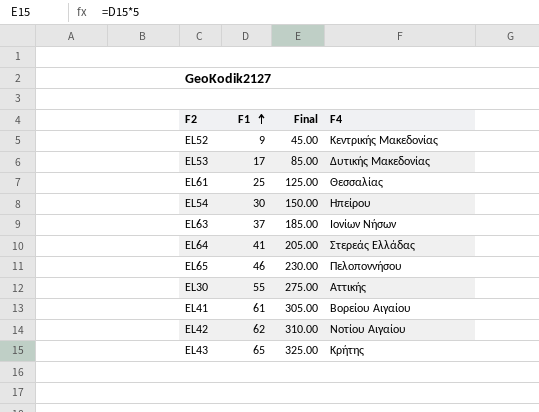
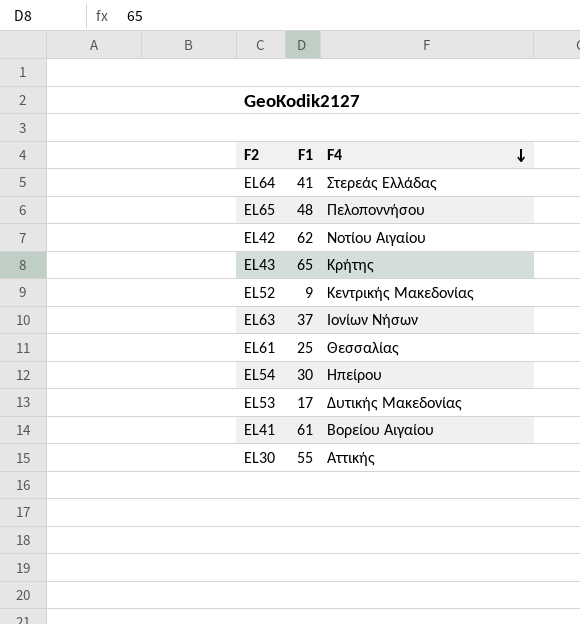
row order: F1 ascending -> F4 descending
column Final | formula: [F1] * 5 -> none
EL65 | F1: 46 -> 48

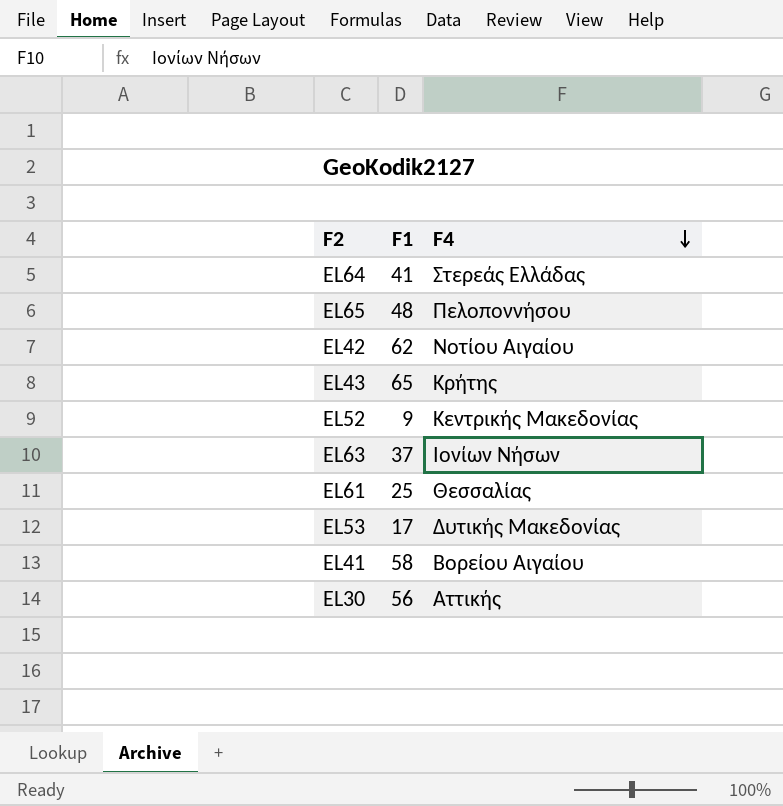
row EL54: 30 | Ηπείρου -> none
EL41 | F1: 61 -> 58
EL30 | F1: 55 -> 56

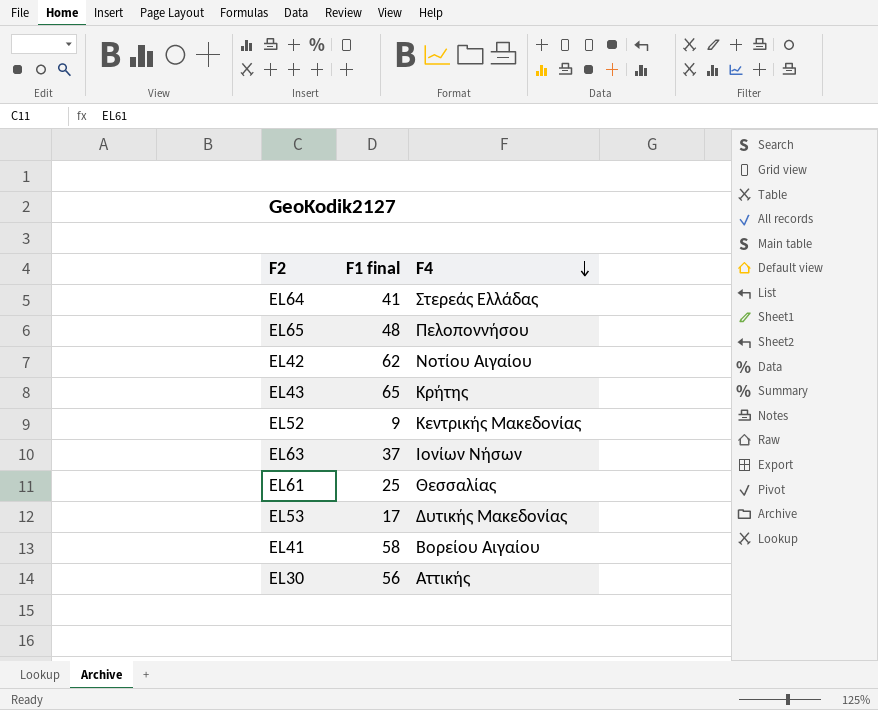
column name: F1 -> F1 final

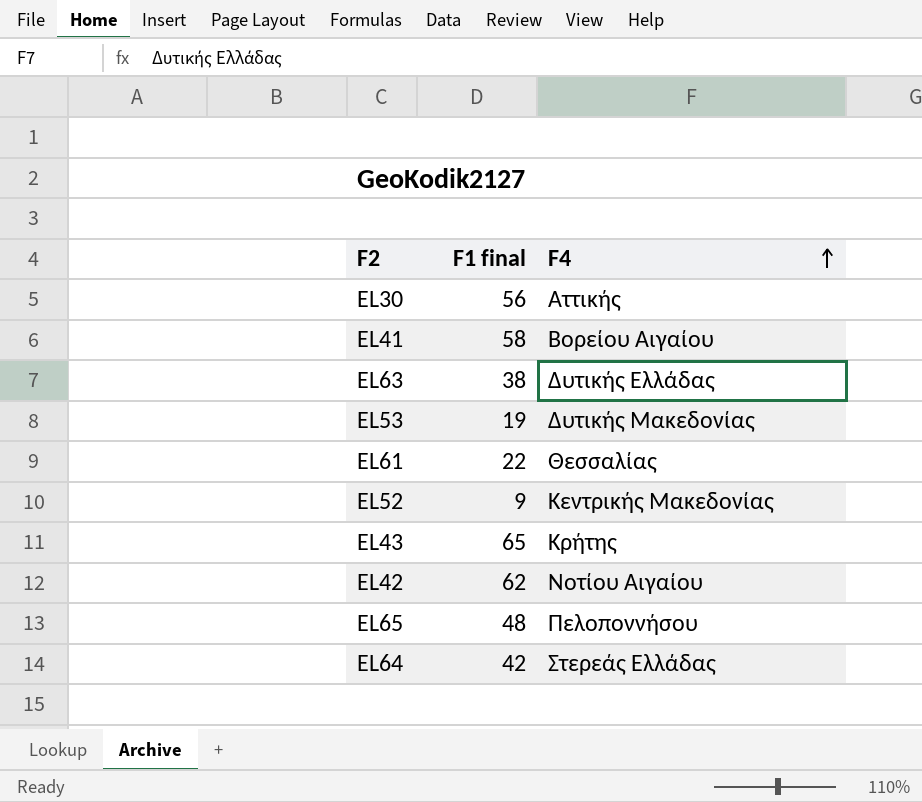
row order: F4 descending -> F4 ascending
EL63 | F1 final: 37 -> 38
EL63 | F4: Ιονίων Νήσων -> Δυτικής Ελλάδας
EL53 | F1 final: 17 -> 19
EL61 | F1 final: 25 -> 22
EL64 | F1 final: 41 -> 42

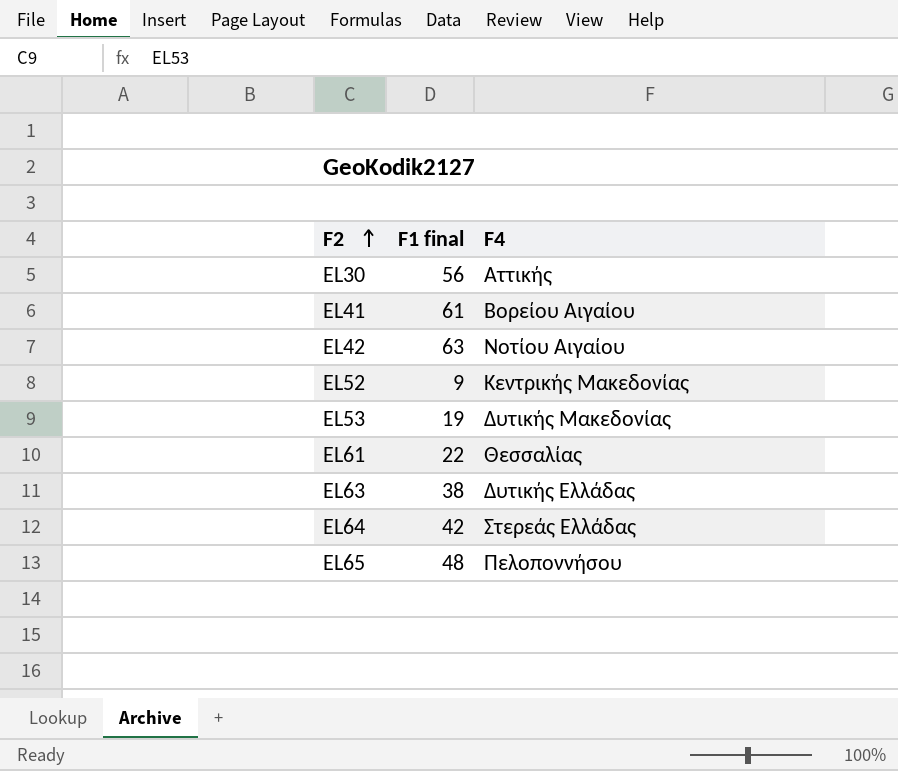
row order: F4 ascending -> F2 ascending
row EL43: 65 | Κρήτης -> none
EL41 | F1 final: 58 -> 61
EL42 | F1 final: 62 -> 63

